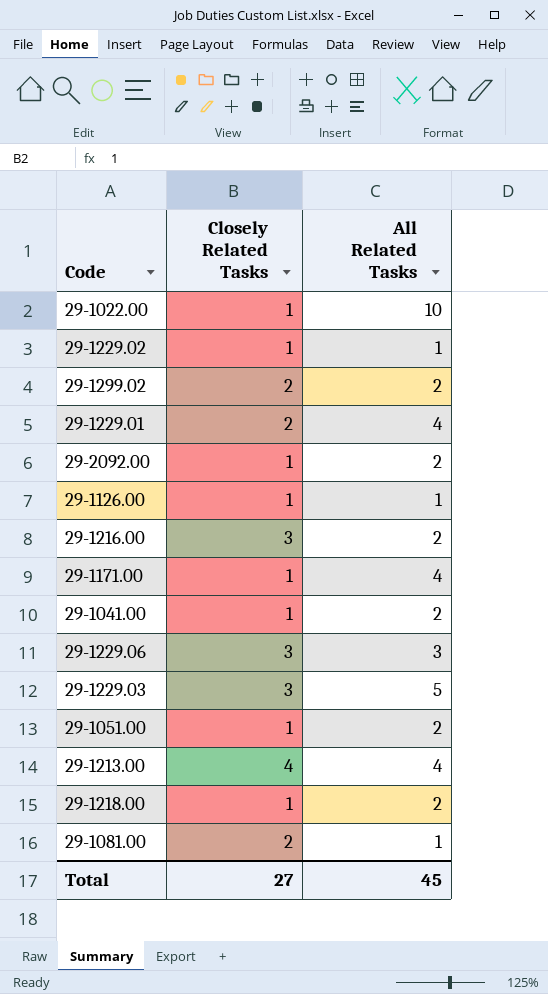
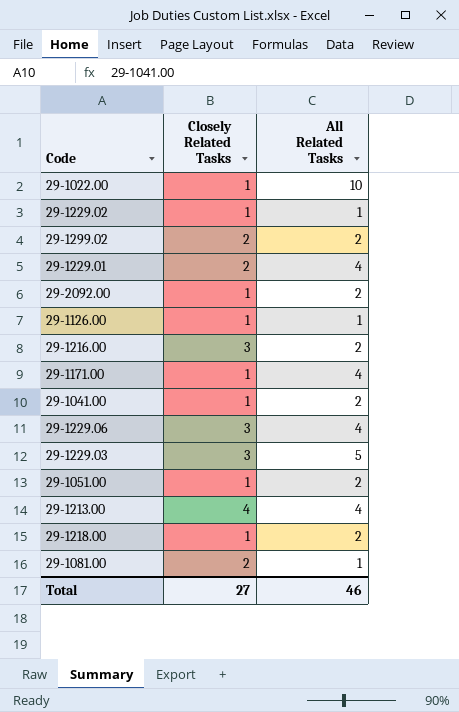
29-1229.06 | All Related Tasks: 3 -> 4
Total | All Related Tasks: 45 -> 46

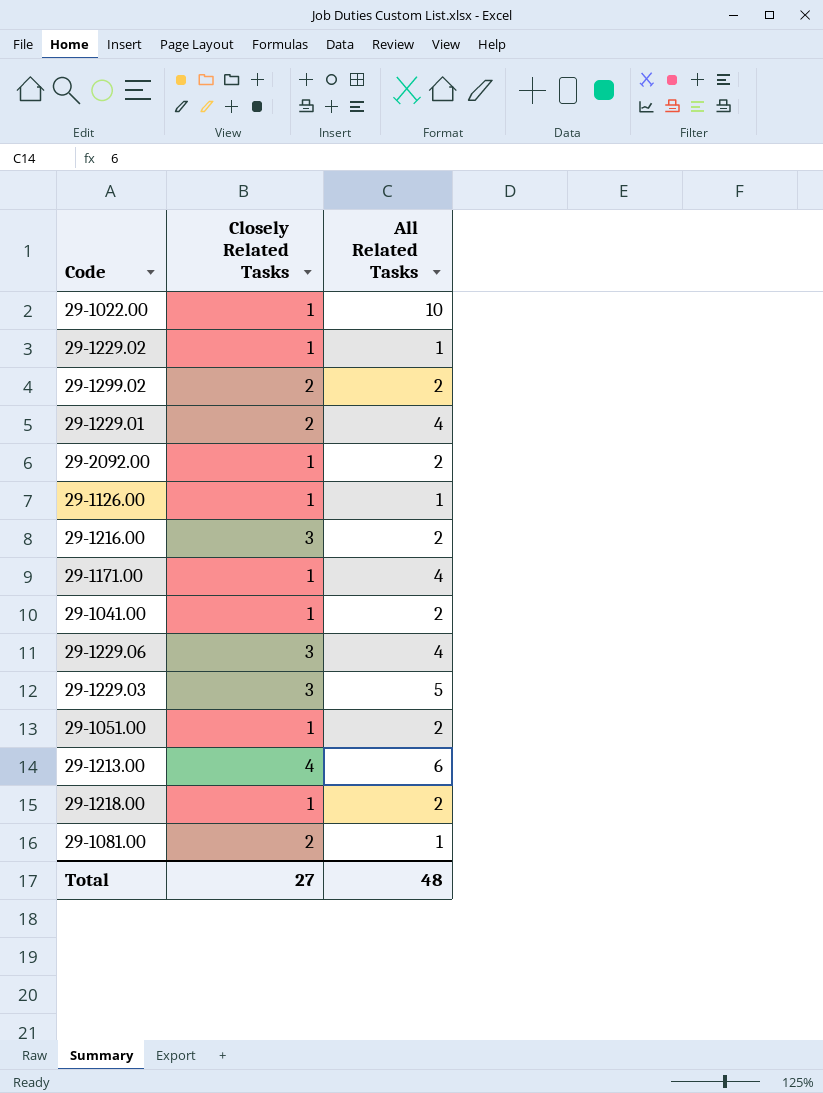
29-1213.00 | All Related Tasks: 4 -> 6
Total | All Related Tasks: 46 -> 48

